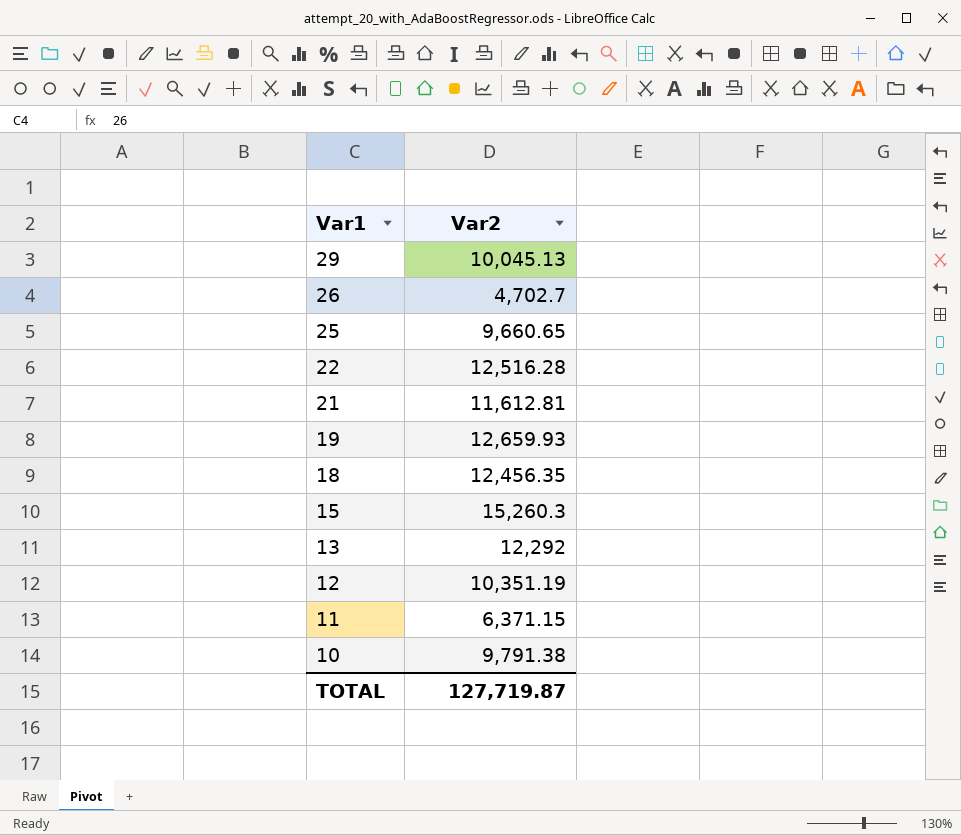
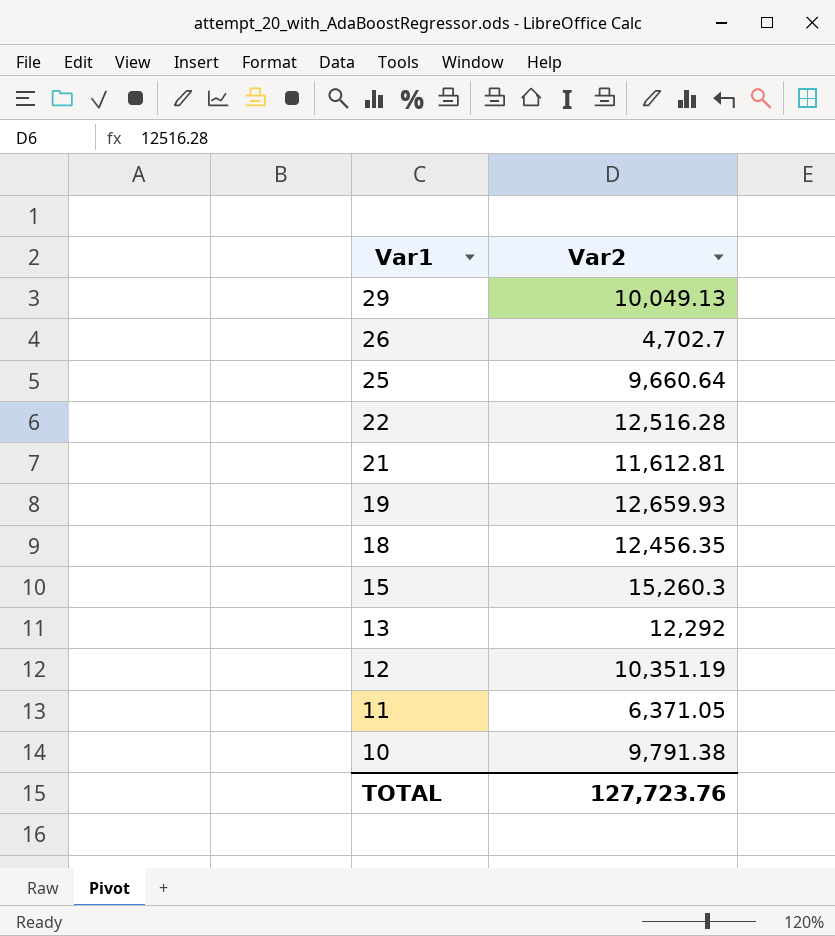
29 | Var2: 10,045.13 -> 10,049.13
25 | Var2: 9,660.65 -> 9,660.64
11 | Var2: 6,371.15 -> 6,371.05
TOTAL | Var2: 127,719.87 -> 127,723.76

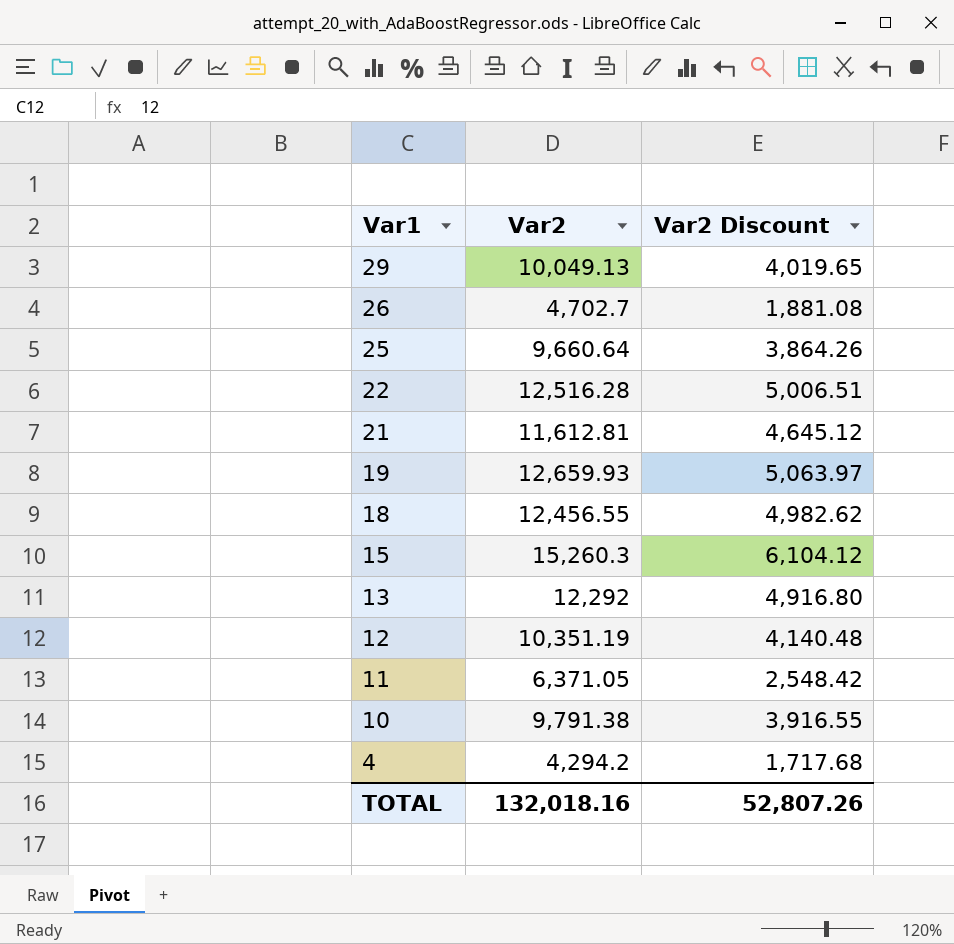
column Var2 Discount | formula: none -> [Var2] * 0.4
18 | Var2: 12,456.35 -> 12,456.55
row 4: none -> 4,294.2 | 1,717.68
TOTAL | Var2: 127,723.76 -> 132,018.16

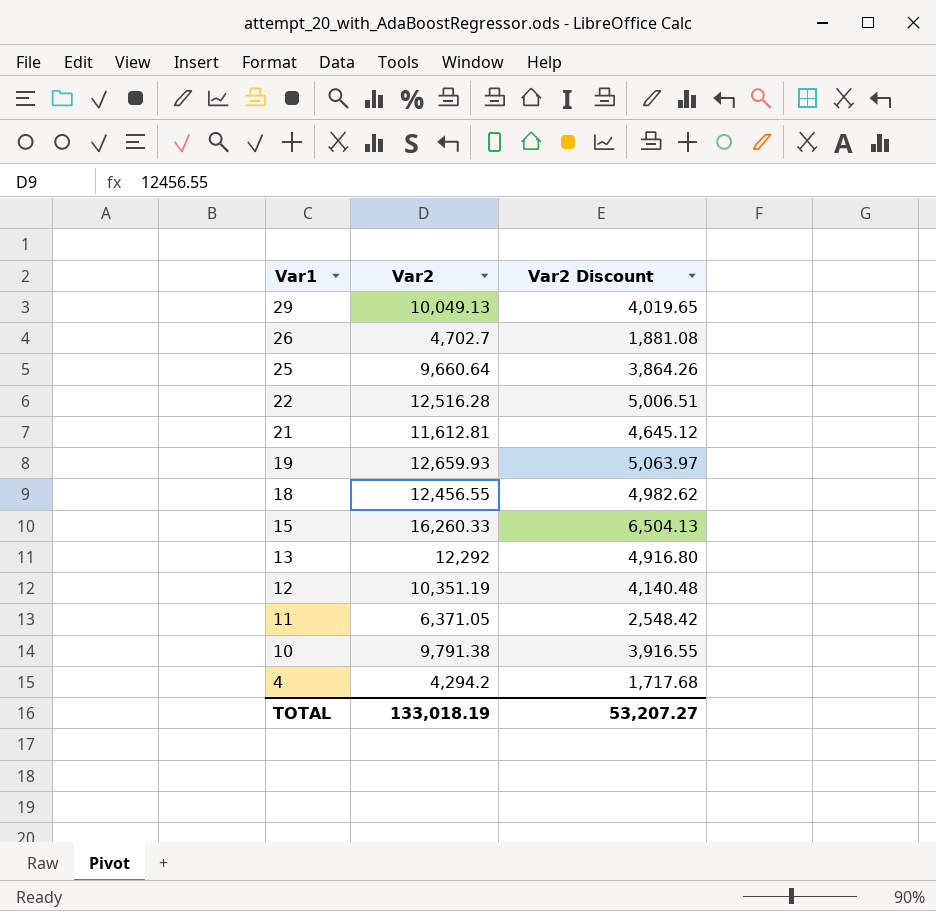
15 | Var2: 15,260.3 -> 16,260.33
15 | Var2 Discount: 6,104.12 -> 6,504.13
TOTAL | Var2: 132,018.16 -> 133,018.19
TOTAL | Var2 Discount: 52,807.26 -> 53,207.27

